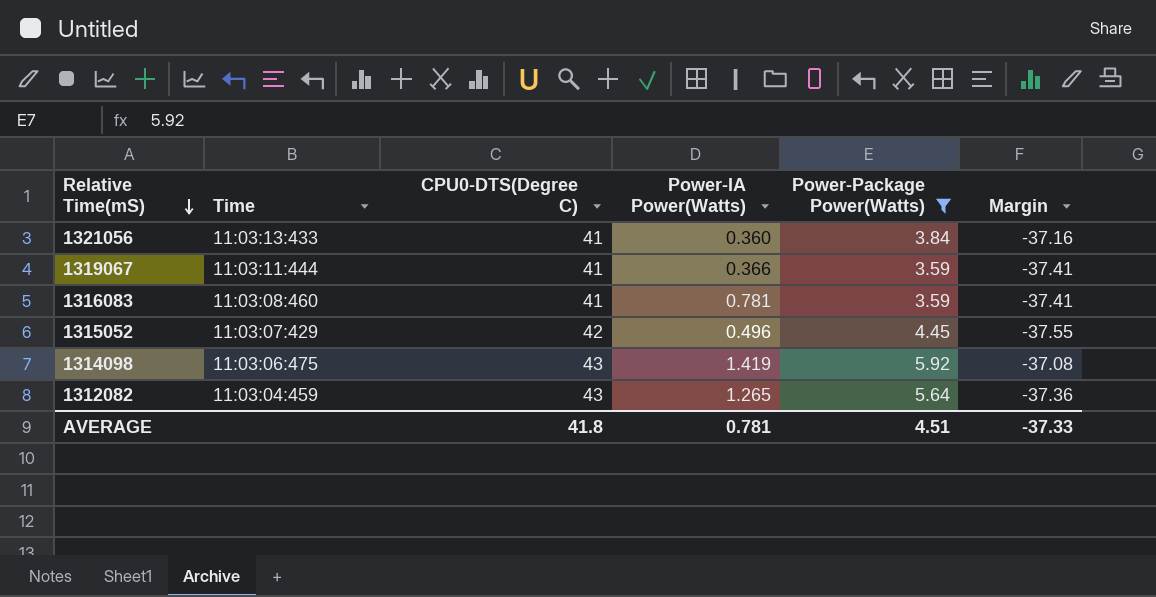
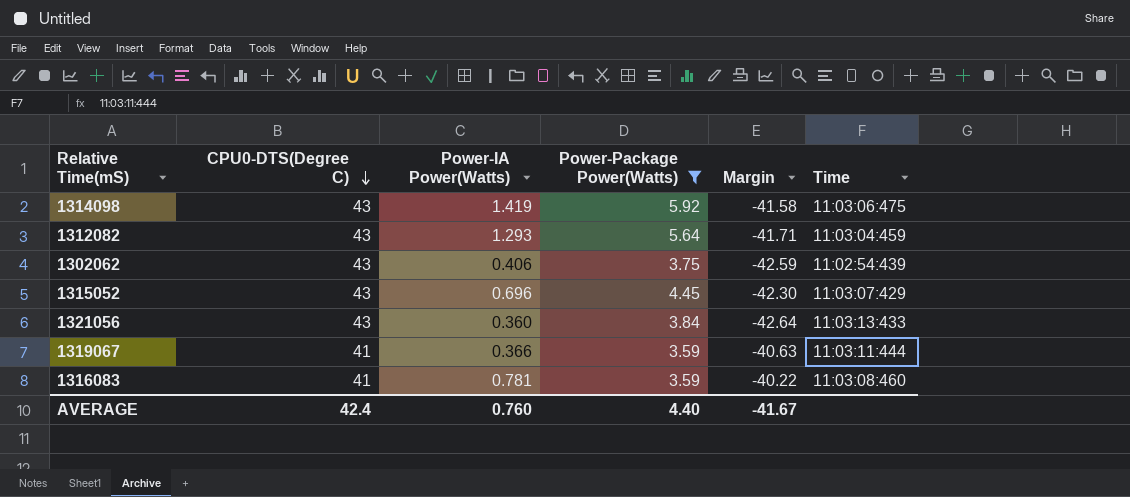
row order: Relative Time(mS) descending -> CPU0-DTS(Degree C) descending
column Margin | formula: [Power-Package Power(Watts)] - [CPU0-DTS(Degree C)] -> [Power-IA Power(Watts)] - [CPU0-DTS(Degree C)]
column Time | position: 2 -> 6
1312082 | Power-IA Power(Watts): 1.265 -> 1.293
row 1302062: none -> 43 | 0.406 | 3.75 | -42.59 | 11:02:54:439
1315052 | CPU0-DTS(Degree C): 42 -> 43
1315052 | Power-IA Power(Watts): 0.496 -> 0.696
1321056 | CPU0-DTS(Degree C): 41 -> 43
AVERAGE | CPU0-DTS(Degree C): 41.8 -> 42.4
AVERAGE | Power-IA Power(Watts): 0.781 -> 0.760
AVERAGE | Power-Package Power(Watts): 4.51 -> 4.40
AVERAGE | Margin: -37.33 -> -41.67

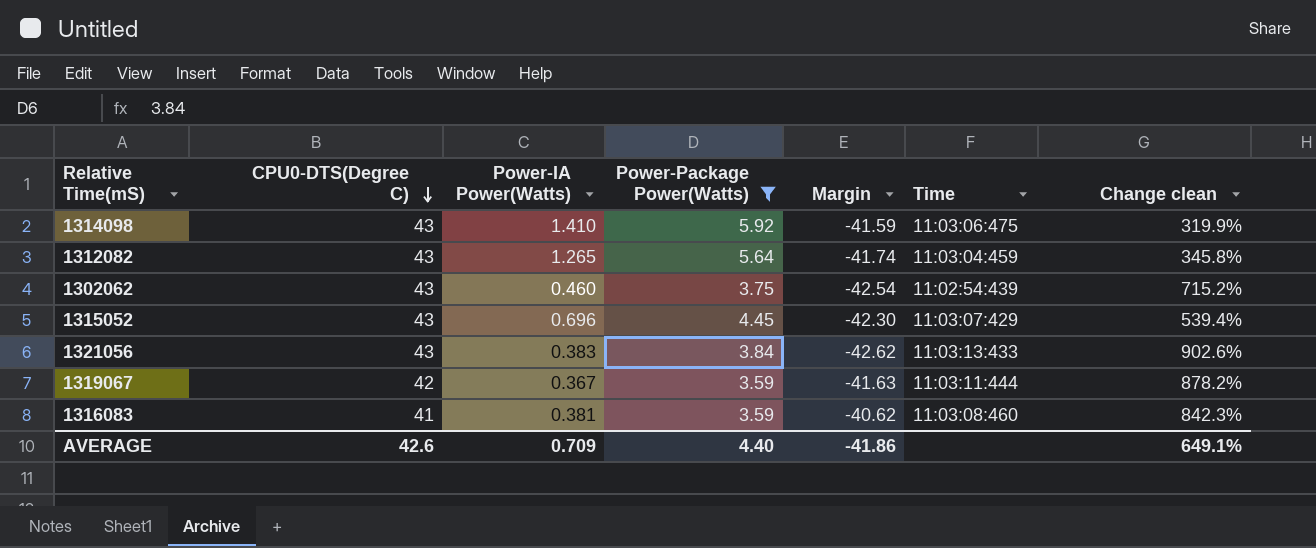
column Change clean | formula: none -> ([Power-Package Power(Watts)] - [Power-IA Power(Watts)]) / [Power-IA Power(Watts)]
1314098 | Power-IA Power(Watts): 1.419 -> 1.410
1314098 | Margin: -41.58 -> -41.59
1312082 | Power-IA Power(Watts): 1.293 -> 1.265
1312082 | Margin: -41.71 -> -41.74
1302062 | Power-IA Power(Watts): 0.406 -> 0.460
1302062 | Margin: -42.59 -> -42.54
1321056 | Power-IA Power(Watts): 0.360 -> 0.383
1321056 | Margin: -42.64 -> -42.62
1319067 | CPU0-DTS(Degree C): 41 -> 42
1319067 | Power-IA Power(Watts): 0.366 -> 0.367
1319067 | Margin: -40.63 -> -41.63
1316083 | Power-IA Power(Watts): 0.781 -> 0.381
1316083 | Margin: -40.22 -> -40.62
AVERAGE | CPU0-DTS(Degree C): 42.4 -> 42.6
AVERAGE | Power-IA Power(Watts): 0.760 -> 0.709
AVERAGE | Margin: -41.67 -> -41.86

